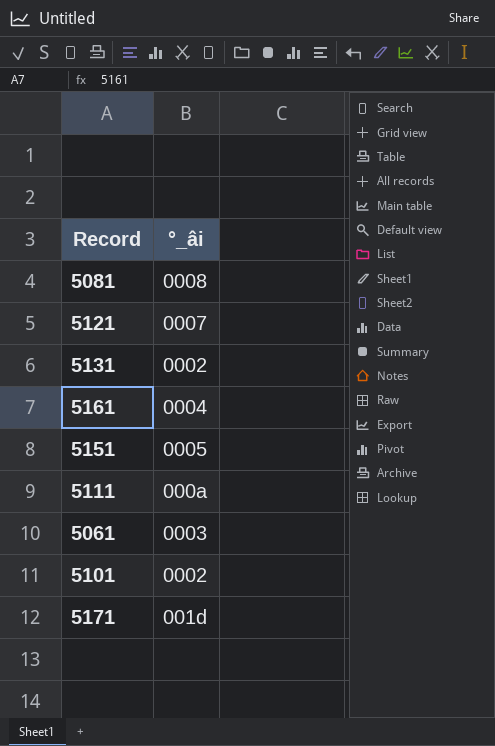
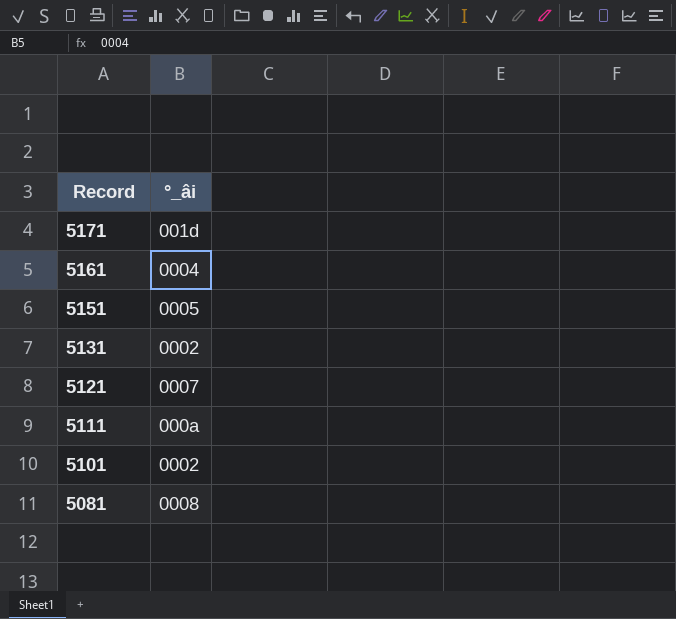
row order: none -> Record descending
row 5061: 0003 -> none

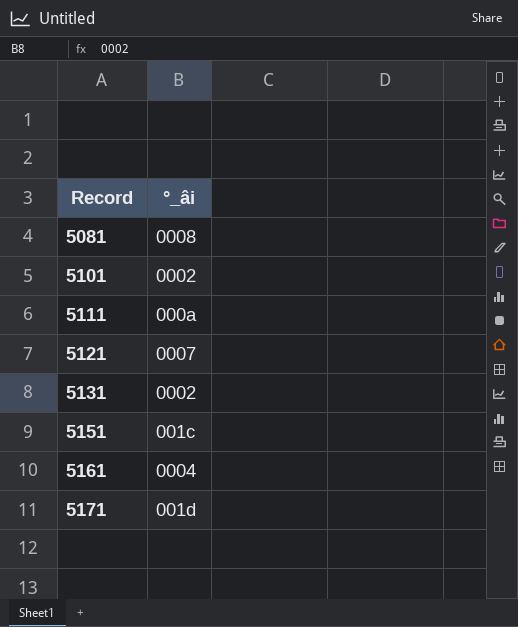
row order: Record descending -> Record ascending
5151 | °_âi: 0005 -> 001c

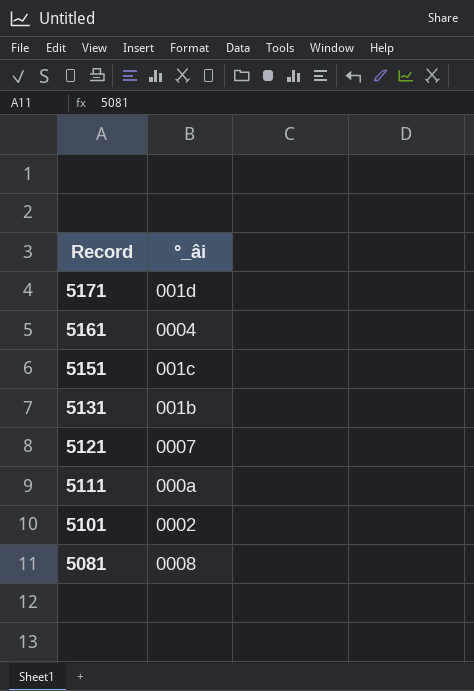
row order: Record ascending -> Record descending
5131 | °_âi: 0002 -> 001b

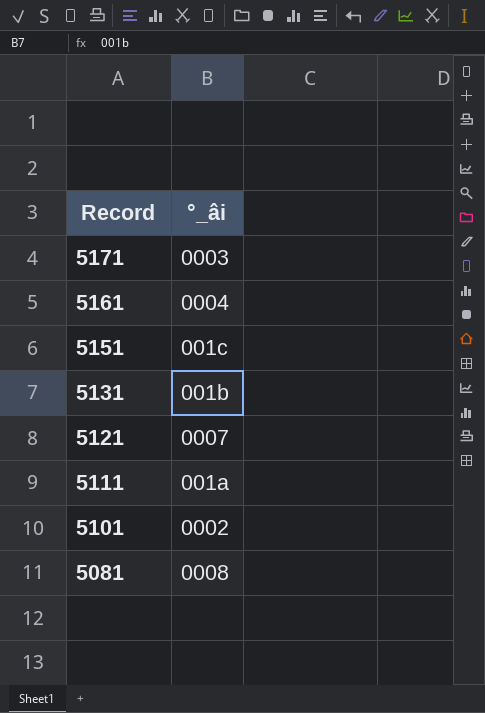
5171 | °_âi: 001d -> 0003
5111 | °_âi: 000a -> 001a

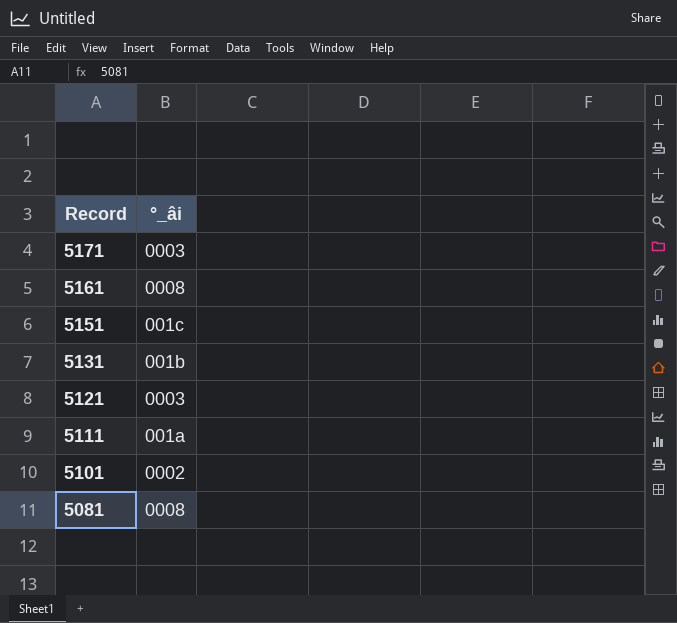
5161 | °_âi: 0004 -> 0008
5121 | °_âi: 0007 -> 0003

